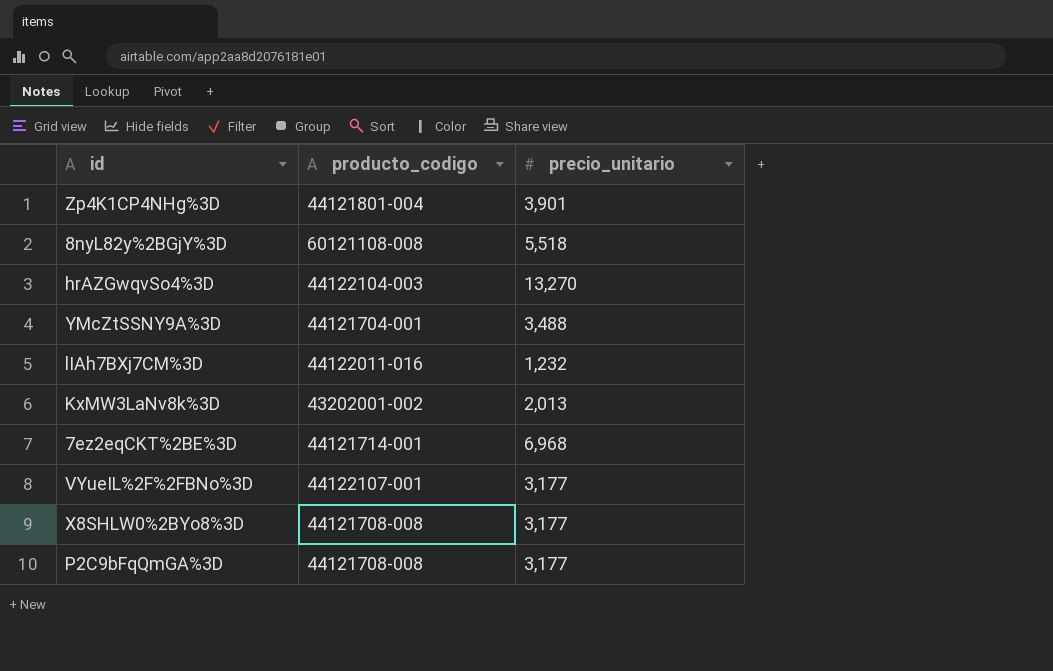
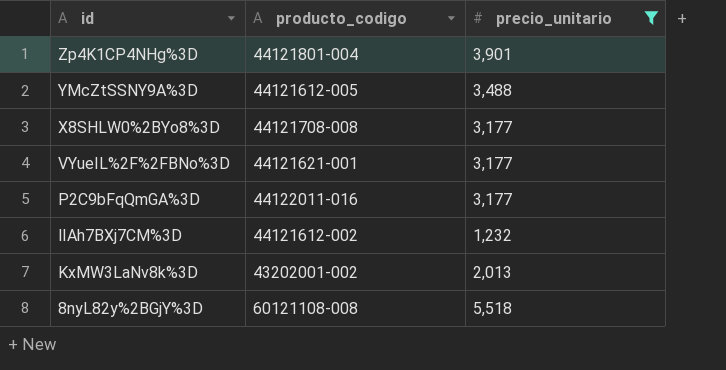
filter: none -> precio_unitario <= 5,518
row order: none -> id descending
YMcZtSSNY9A%3D | producto_codigo: 44121704-001 -> 44121612-005
VYueIL%2F%2FBNo%3D | producto_codigo: 44122107-001 -> 44121621-001
P2C9bFqQmGA%3D | producto_codigo: 44121708-008 -> 44122011-016
lIAh7BXj7CM%3D | producto_codigo: 44122011-016 -> 44121612-002

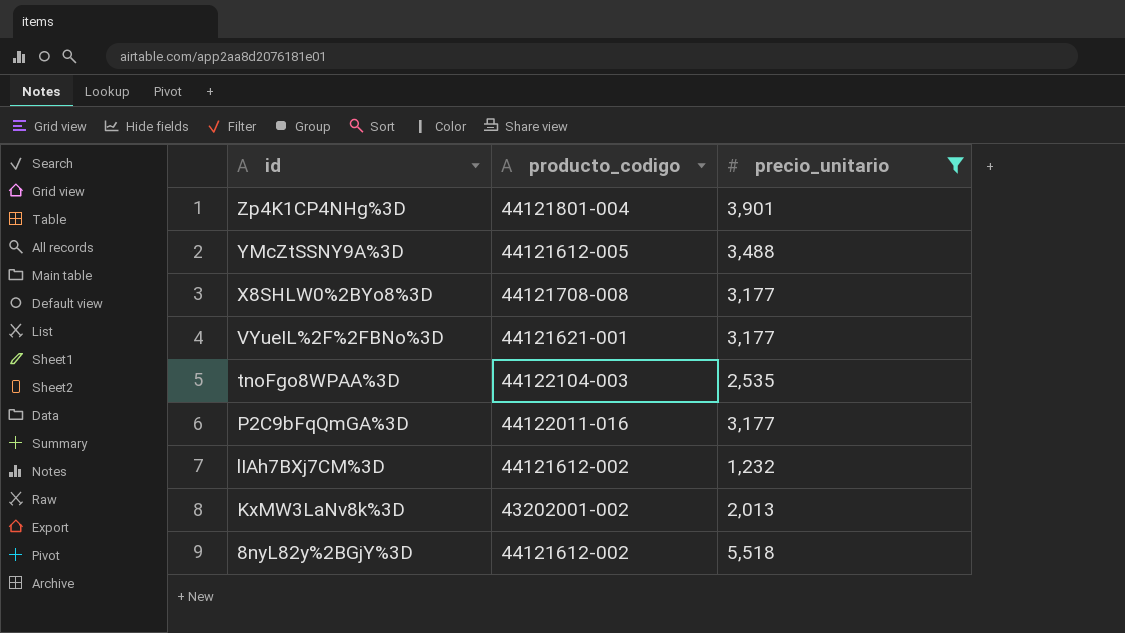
row tnoFgo8WPAA%3D: none -> 44122104-003 | 2,535
8nyL82y%2BGjY%3D | producto_codigo: 60121108-008 -> 44121612-002

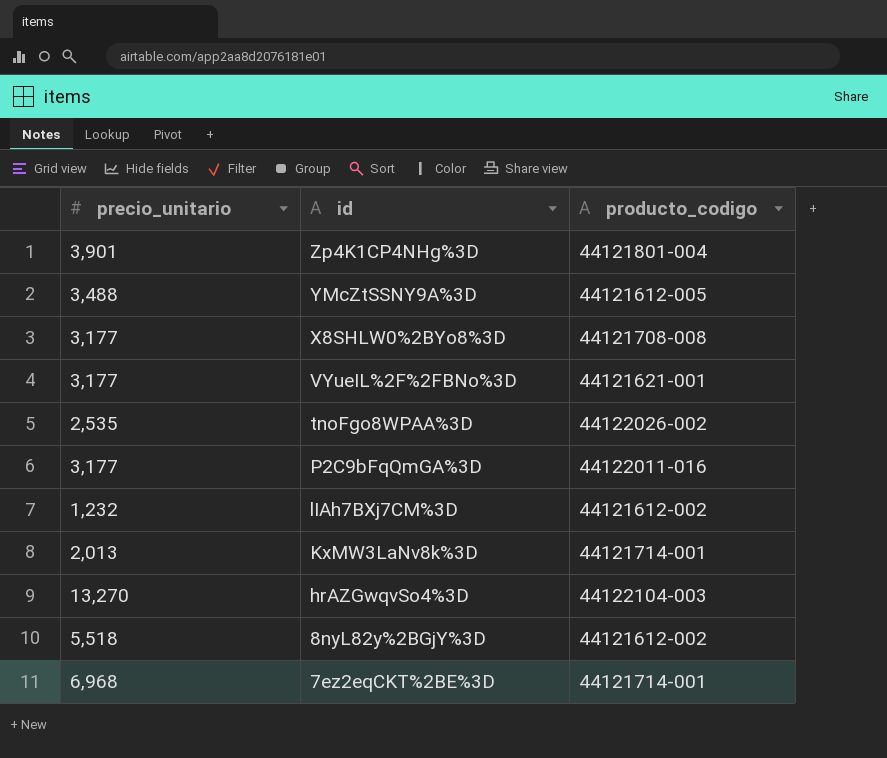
filter: precio_unitario <= 5,518 -> none
column precio_unitario | position: 3 -> 1
tnoFgo8WPAA%3D | producto_codigo: 44122104-003 -> 44122026-002
KxMW3LaNv8k%3D | producto_codigo: 43202001-002 -> 44121714-001

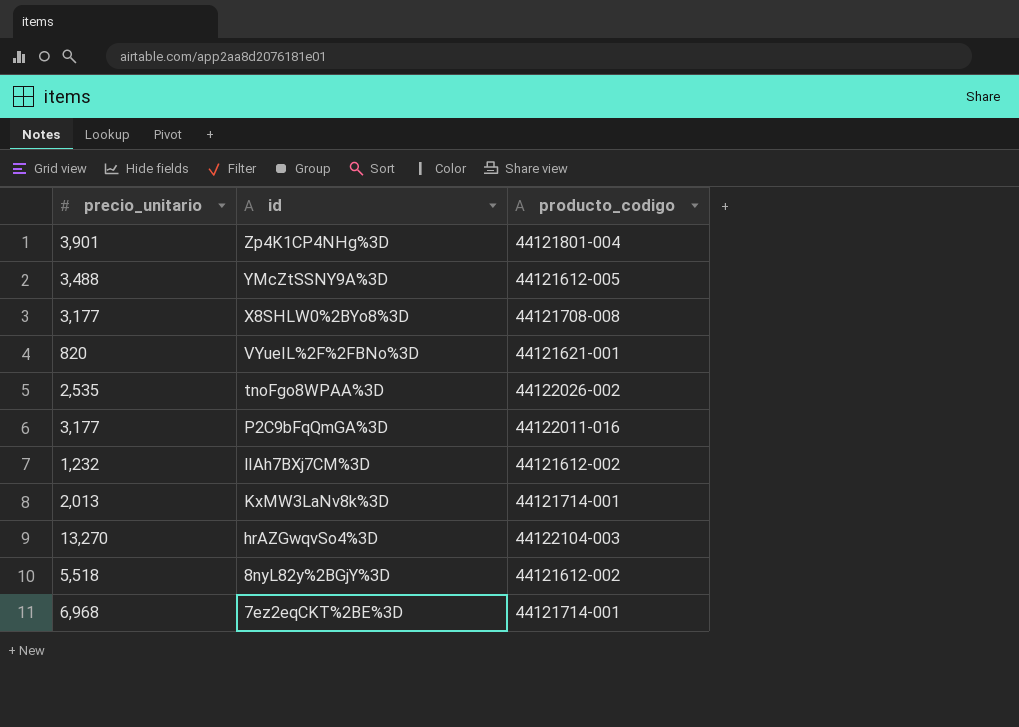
VYueIL%2F%2FBNo%3D | precio_unitario: 3,177 -> 820

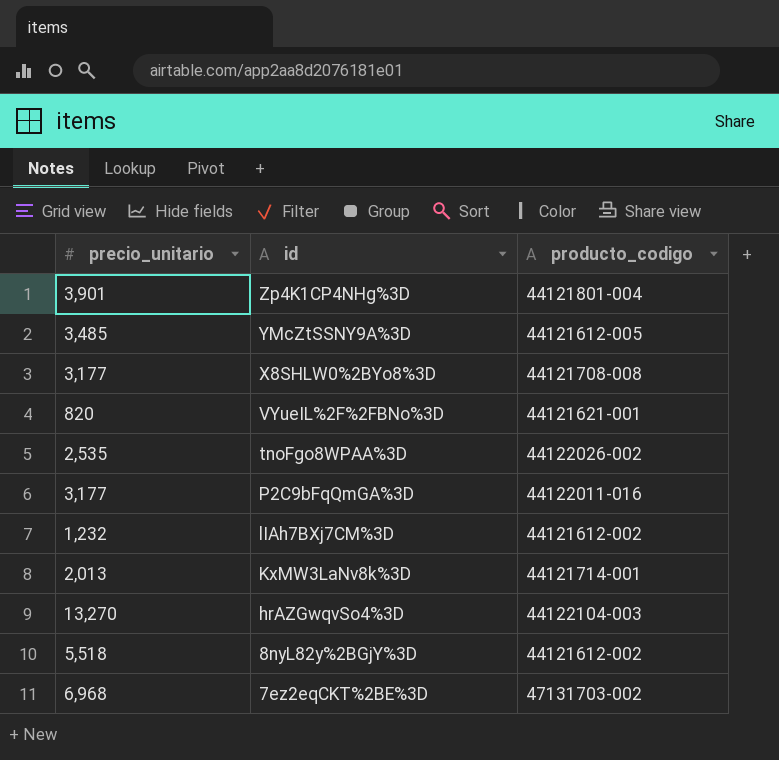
YMcZtSSNY9A%3D | precio_unitario: 3,488 -> 3,485
7ez2eqCKT%2BE%3D | producto_codigo: 44121714-001 -> 47131703-002

